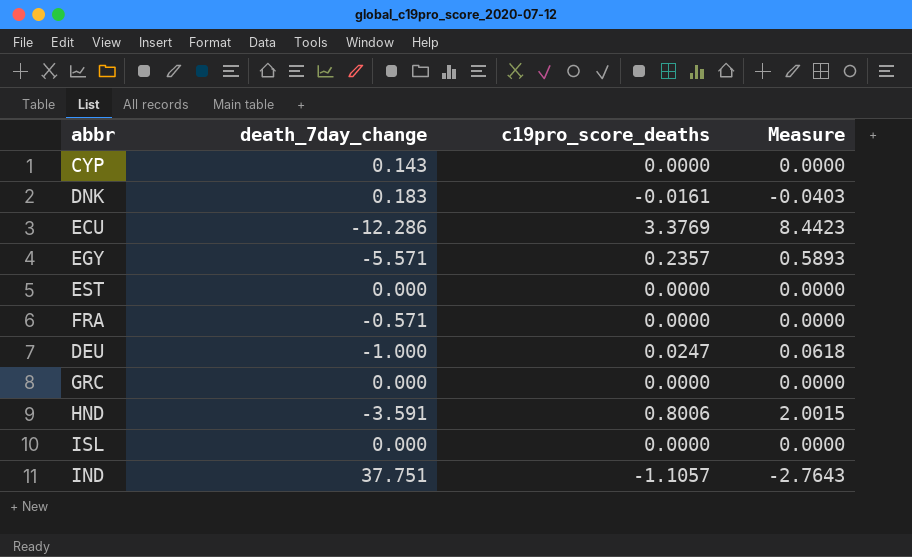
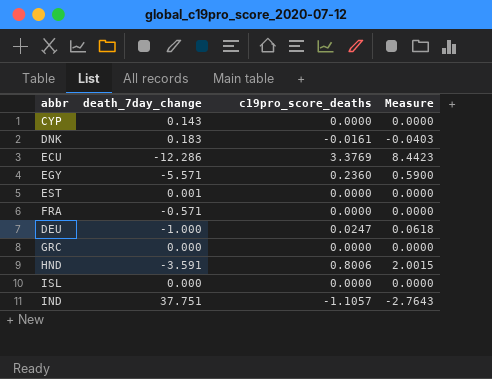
EGY | c19pro_score_deaths: 0.2357 -> 0.2360
EGY | Measure: 0.5893 -> 0.5900
EST | death_7day_change: 0.000 -> 0.001

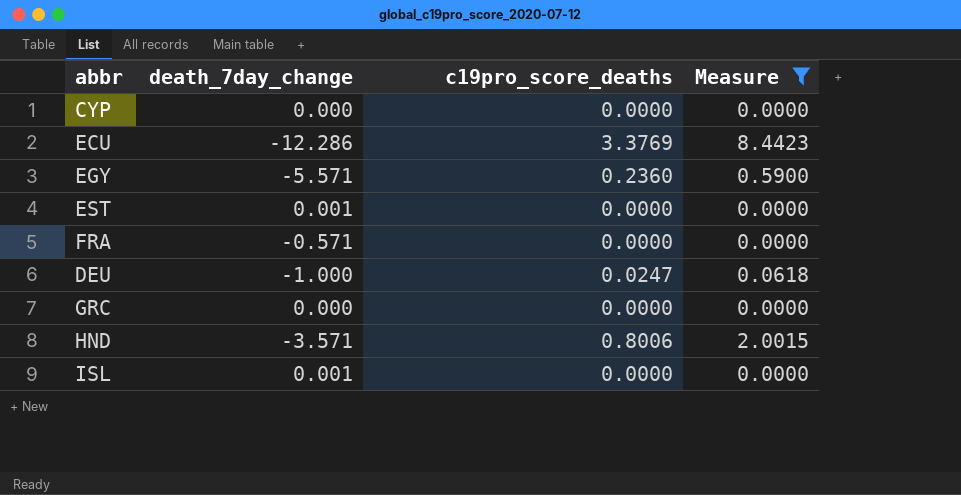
filter: none -> Measure >= 0.0000
CYP | death_7day_change: 0.143 -> 0.000
HND | death_7day_change: -3.591 -> -3.571
ISL | death_7day_change: 0.000 -> 0.001

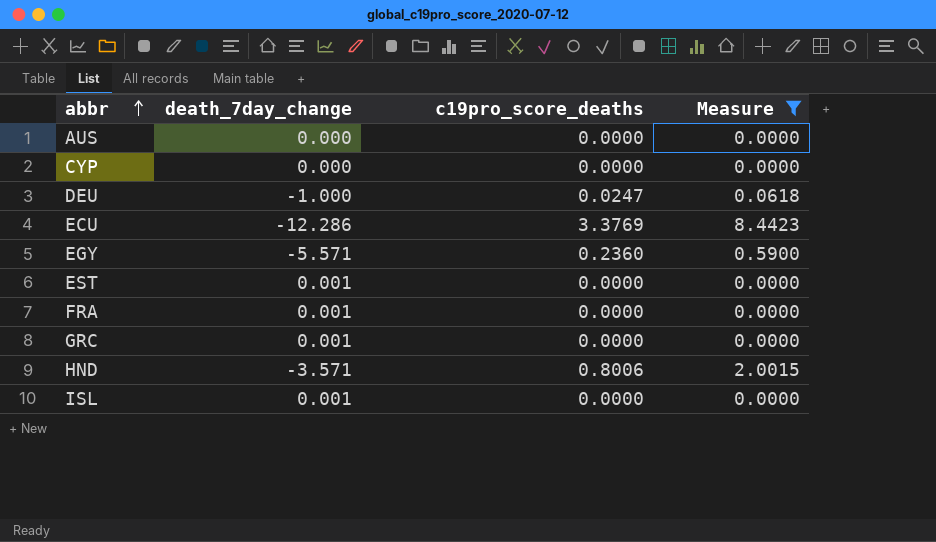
row order: none -> abbr ascending
row AUS: none -> 0.000 | 0.0000 | 0.0000
FRA | death_7day_change: -0.571 -> 0.001
GRC | death_7day_change: 0.000 -> 0.001

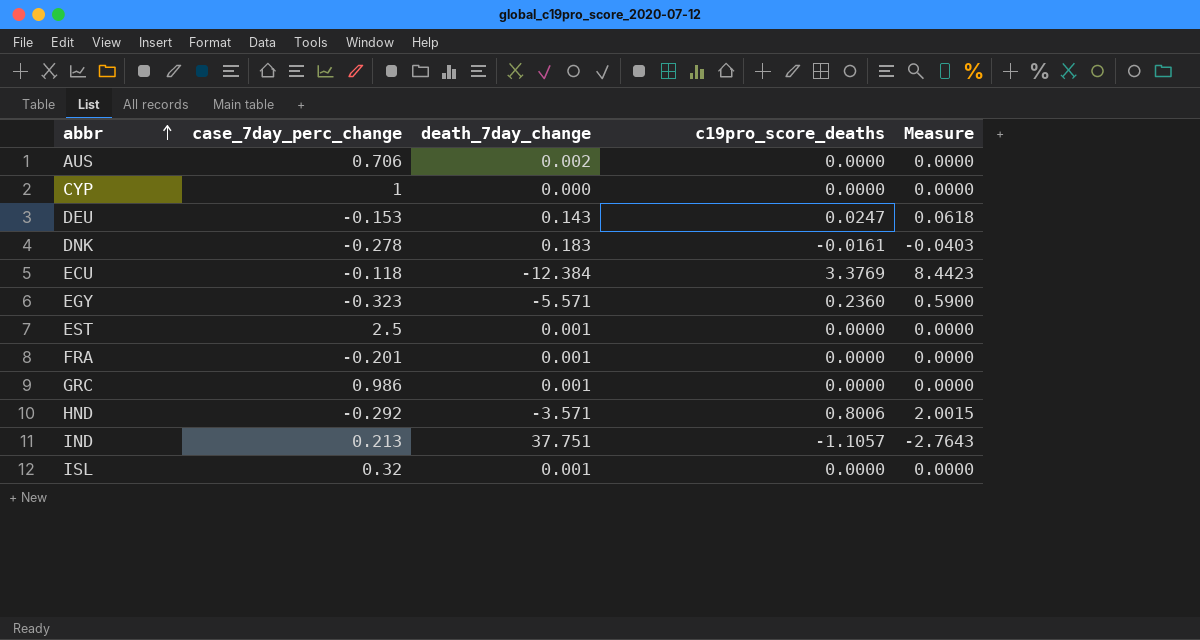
filter: Measure >= 0.0000 -> none
column case_7day_perc_change | position: none -> 2
AUS | death_7day_change: 0.000 -> 0.002
DEU | death_7day_change: -1.000 -> 0.143
ECU | death_7day_change: -12.286 -> -12.384

